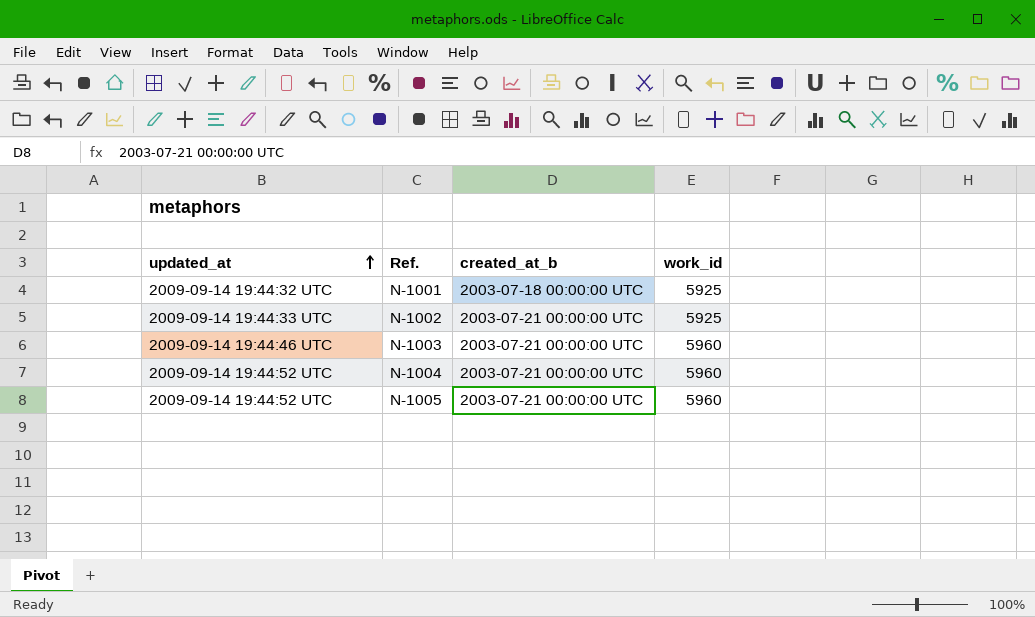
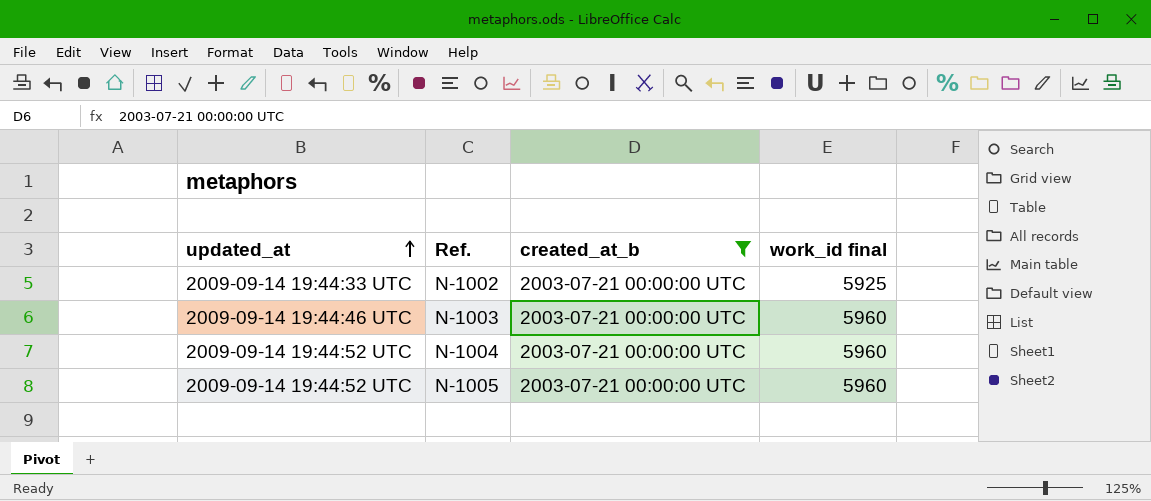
filter: none -> created_at_b = 2003-07-21 00:00:00 UTC
column name: work_id -> work_id final

